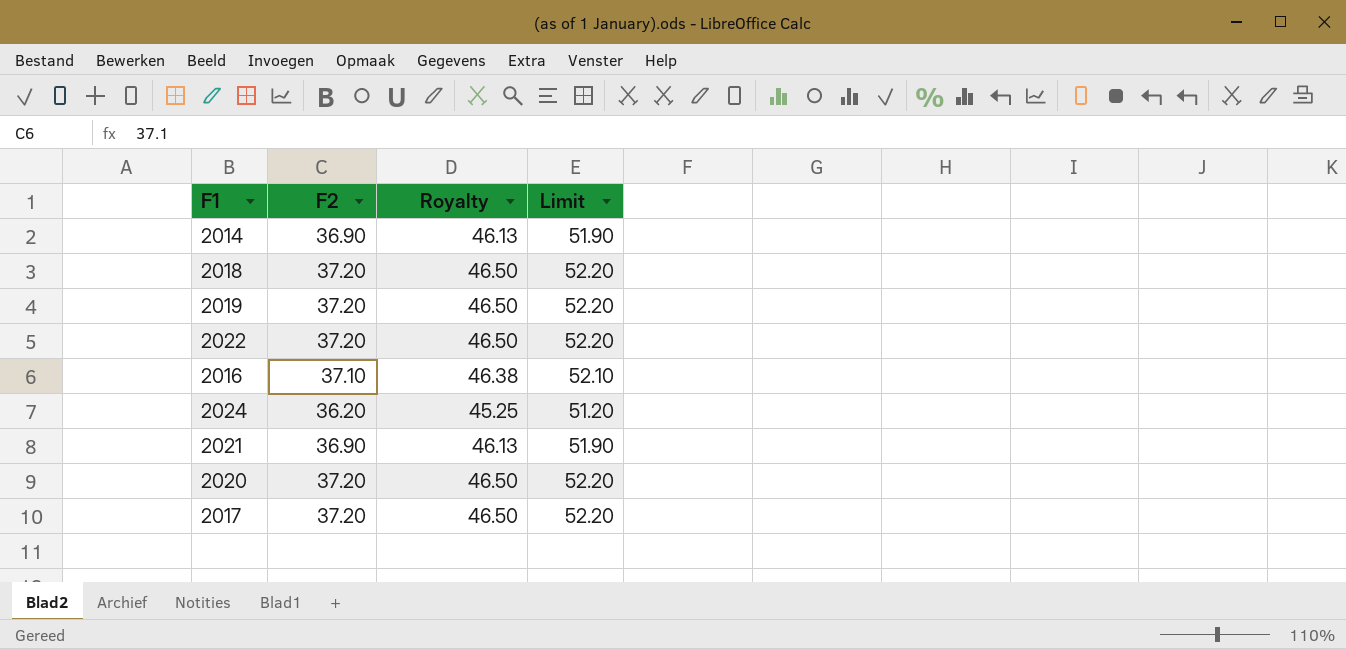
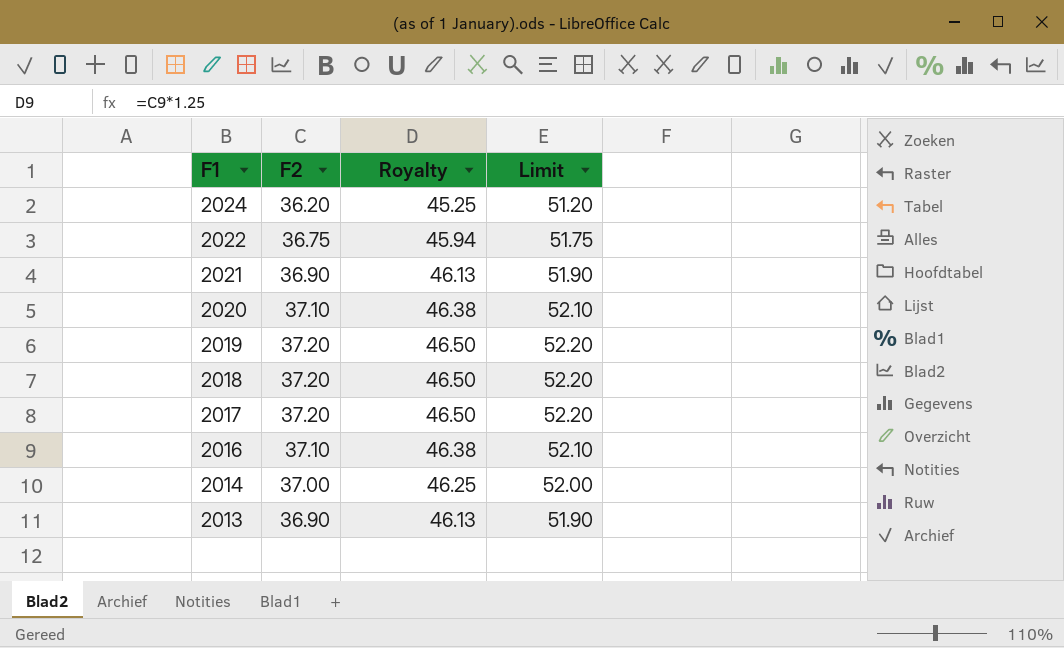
row order: none -> F1 descending
2022 | F2: 37.20 -> 36.75
2022 | Royalty: 46.50 -> 45.94
2022 | Limit: 52.20 -> 51.75
2020 | F2: 37.20 -> 37.10
2020 | Royalty: 46.50 -> 46.38
2020 | Limit: 52.20 -> 52.10
2014 | F2: 36.90 -> 37.00
2014 | Royalty: 46.13 -> 46.25
2014 | Limit: 51.90 -> 52.00
row 2013: none -> 36.90 | 46.13 | 51.90

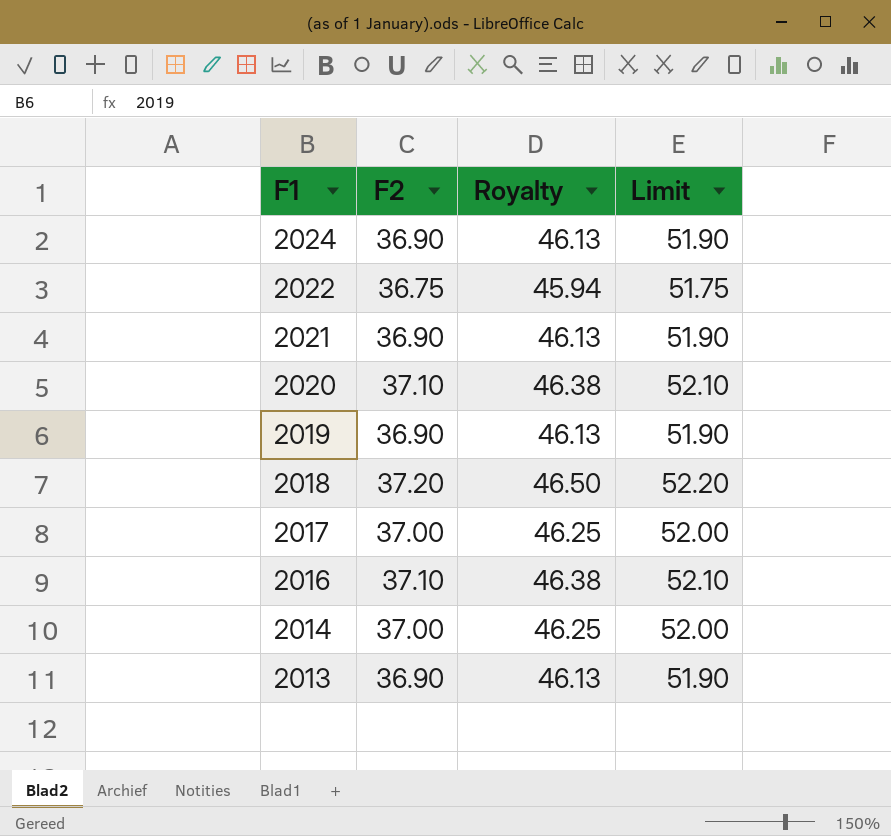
2024 | F2: 36.20 -> 36.90
2024 | Royalty: 45.25 -> 46.13
2024 | Limit: 51.20 -> 51.90
2019 | F2: 37.20 -> 36.90
2019 | Royalty: 46.50 -> 46.13
2019 | Limit: 52.20 -> 51.90
2017 | F2: 37.20 -> 37.00
2017 | Royalty: 46.50 -> 46.25
2017 | Limit: 52.20 -> 52.00

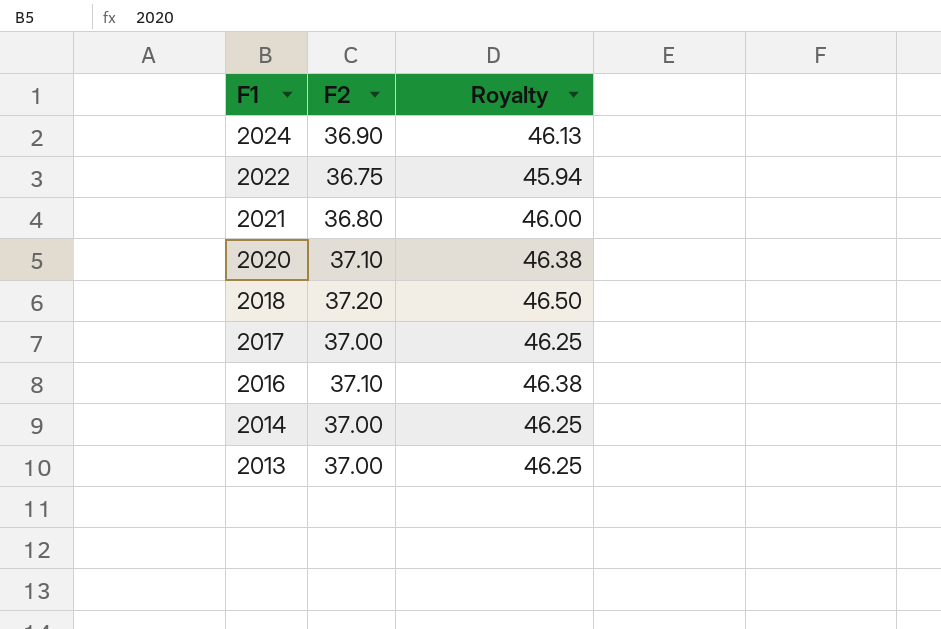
column Limit | formula: [F2] + 15 -> none
row 2019: 36.90 | 46.13 | 51.90 -> none
2021 | F2: 36.90 -> 36.80
2021 | Royalty: 46.13 -> 46.00
2013 | F2: 36.90 -> 37.00
2013 | Royalty: 46.13 -> 46.25

